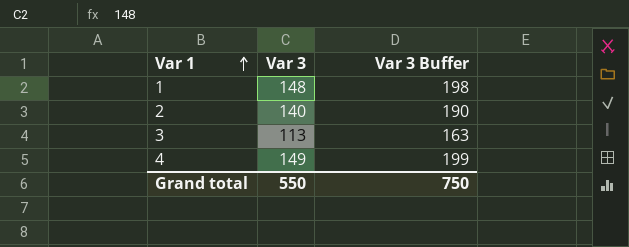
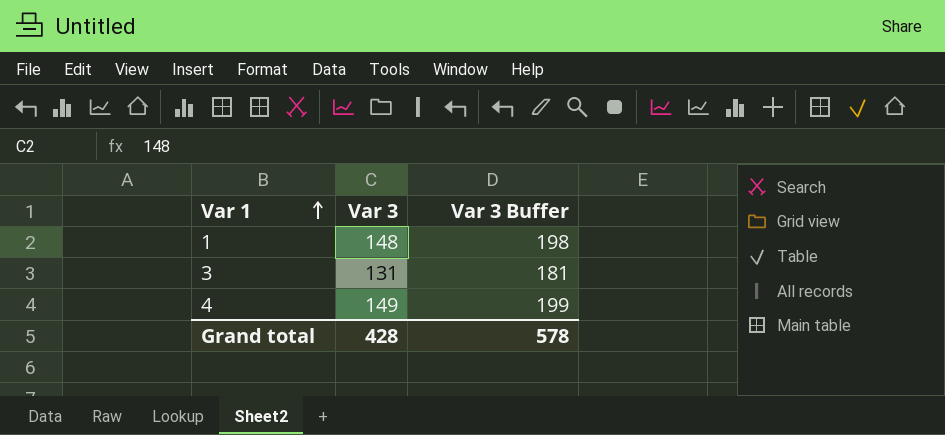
row 2: 140 | 190 -> none
3 | Var 3: 113 -> 131
3 | Var 3 Buffer: 163 -> 181
Grand total | Var 3: 550 -> 428
Grand total | Var 3 Buffer: 750 -> 578

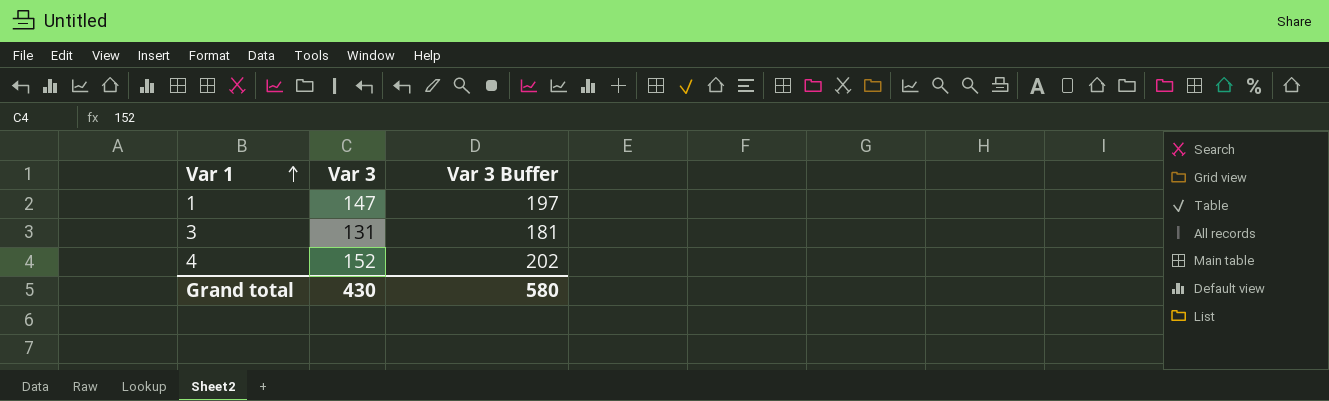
1 | Var 3: 148 -> 147
1 | Var 3 Buffer: 198 -> 197
4 | Var 3: 149 -> 152
4 | Var 3 Buffer: 199 -> 202
Grand total | Var 3: 428 -> 430
Grand total | Var 3 Buffer: 578 -> 580

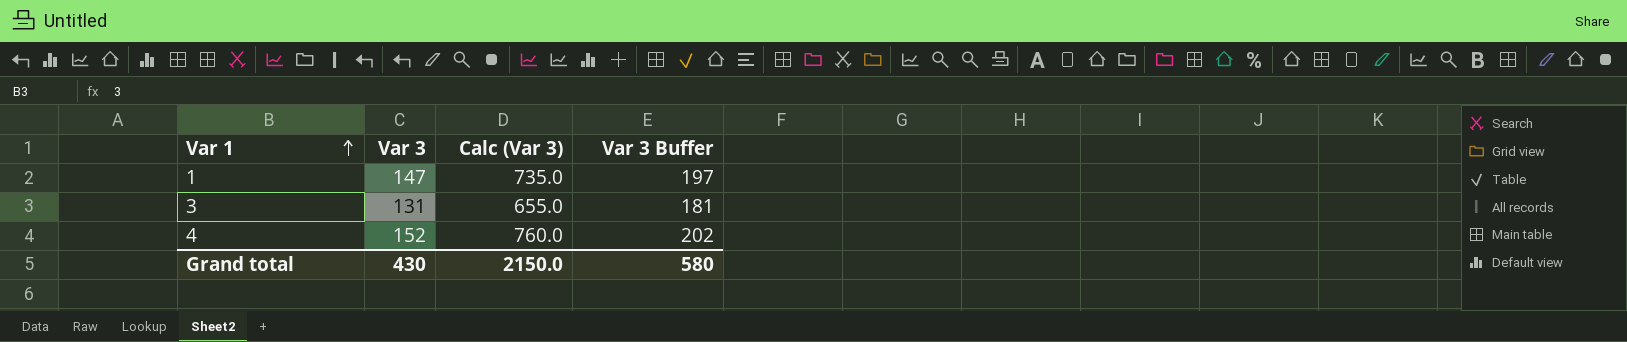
column Calc (Var 3) | formula: none -> [Var 3] * 5

